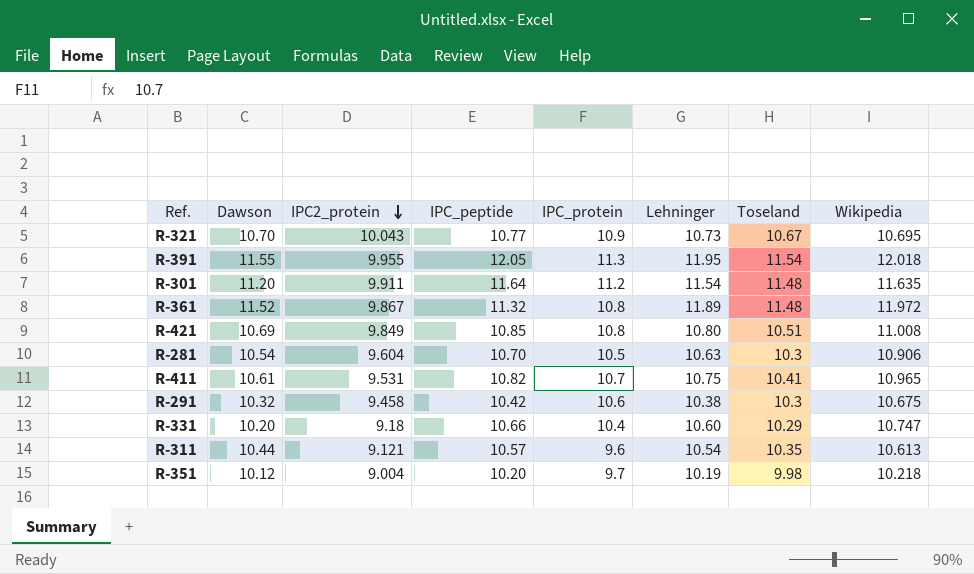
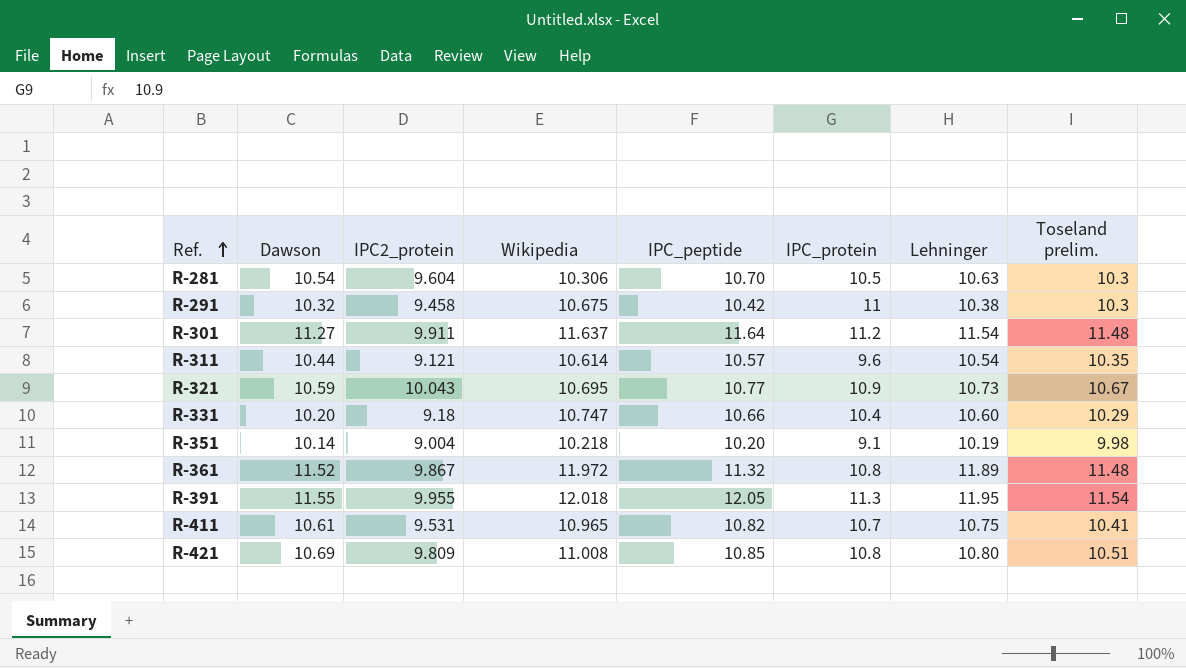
row order: IPC2_protein descending -> Ref. ascending
column Wikipedia | position: 8 -> 4
column name: Toseland -> Toseland prelim.
R-281 | Wikipedia: 10.906 -> 10.306
R-291 | IPC_protein: 10.6 -> 11
R-301 | Dawson: 11.20 -> 11.27
R-301 | Wikipedia: 11.635 -> 11.637
R-311 | Wikipedia: 10.613 -> 10.614
R-321 | Dawson: 10.70 -> 10.59
R-351 | Dawson: 10.12 -> 10.14
R-351 | IPC_protein: 9.7 -> 9.1
R-421 | IPC2_protein: 9.849 -> 9.809

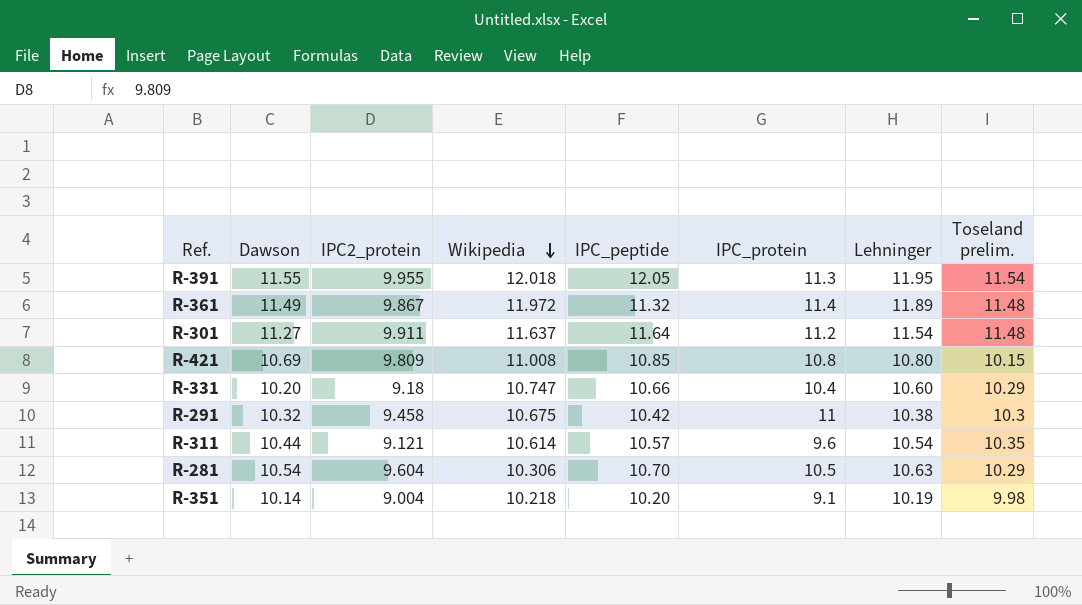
row order: Ref. ascending -> Wikipedia descending
row R-321: 10.59 | 10.043 | 10.695 | 10.77 | 10.9 | 10.73 | 10.67 -> none
row R-411: 10.61 | 9.531 | 10.965 | 10.82 | 10.7 | 10.75 | 10.41 -> none
R-361 | Dawson: 11.52 -> 11.49
R-361 | IPC_protein: 10.8 -> 11.4
R-421 | Toseland prelim.: 10.51 -> 10.15
R-281 | Toseland prelim.: 10.3 -> 10.29

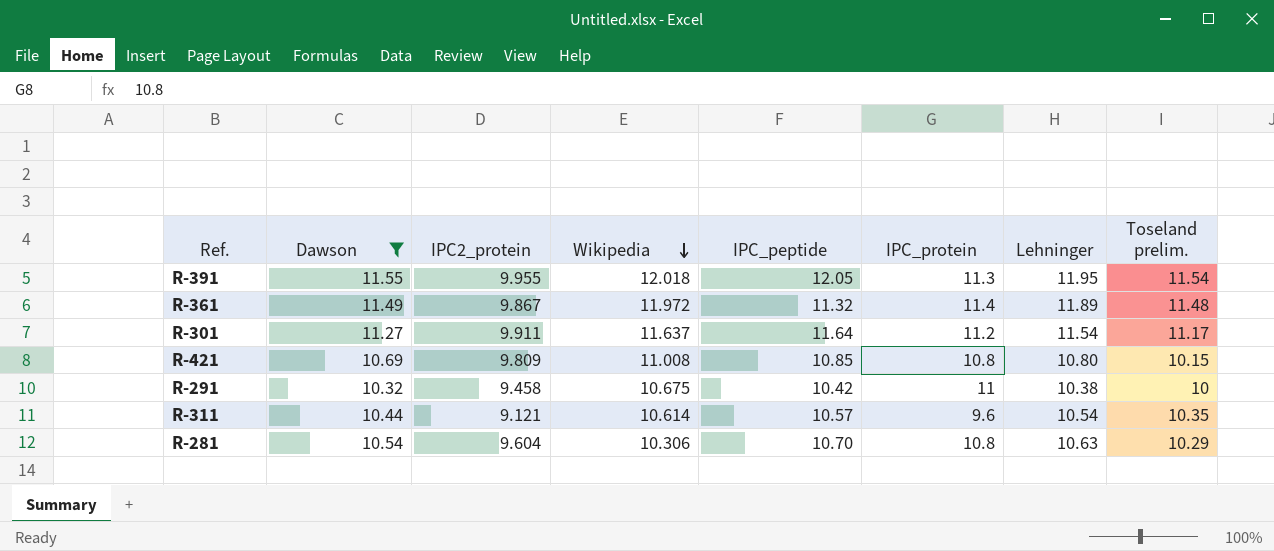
filter: none -> Dawson >= 10.32
R-301 | Toseland prelim.: 11.48 -> 11.17
R-291 | Toseland prelim.: 10.3 -> 10
R-281 | IPC_protein: 10.5 -> 10.8

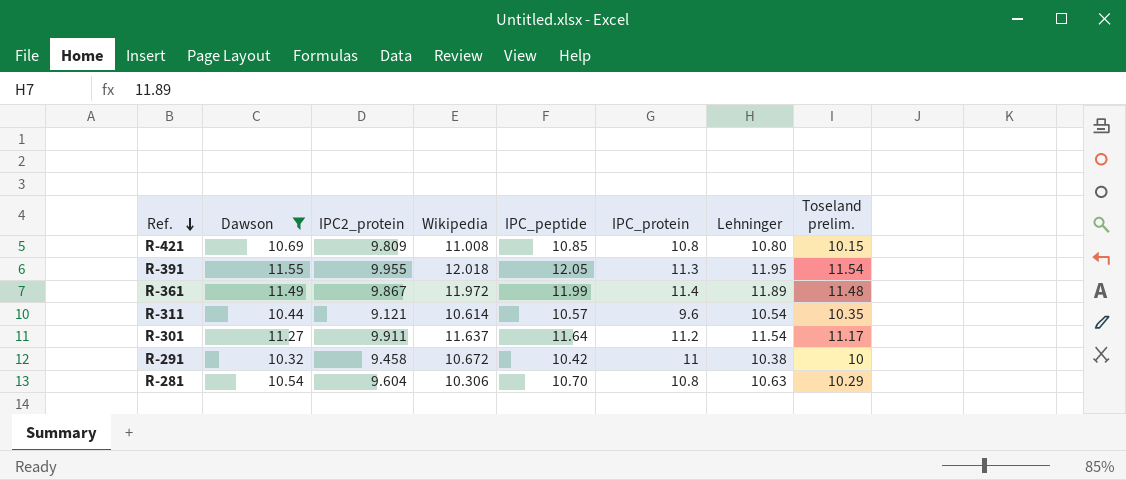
row order: Wikipedia descending -> Ref. descending
R-361 | IPC_peptide: 11.32 -> 11.99
R-291 | Wikipedia: 10.675 -> 10.672

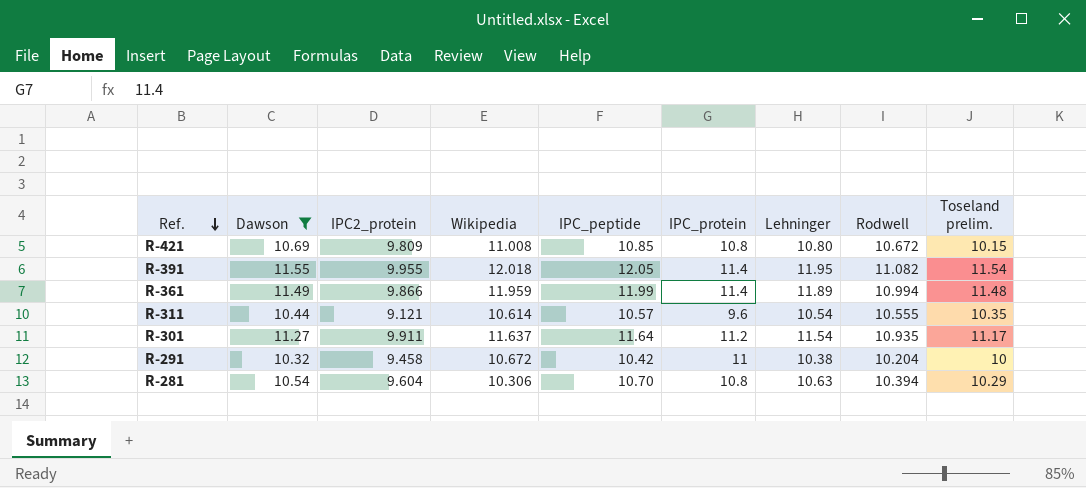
column Rodwell | position: none -> 8
R-391 | IPC_protein: 11.3 -> 11.4
R-361 | IPC2_protein: 9.867 -> 9.866
R-361 | Wikipedia: 11.972 -> 11.959

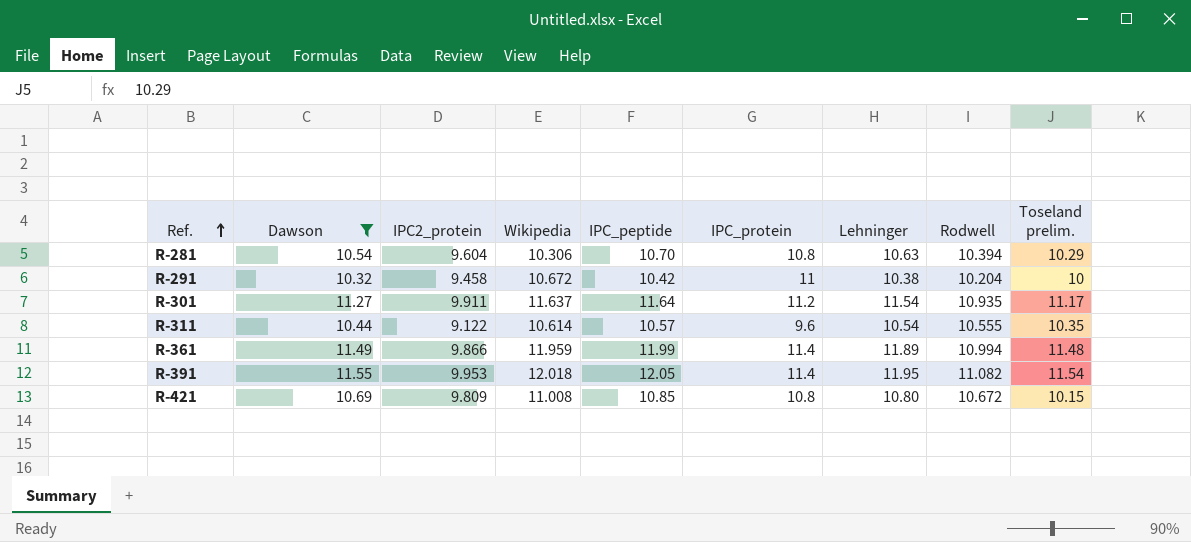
row order: Ref. descending -> Ref. ascending
R-311 | IPC2_protein: 9.121 -> 9.122
R-391 | IPC2_protein: 9.955 -> 9.953

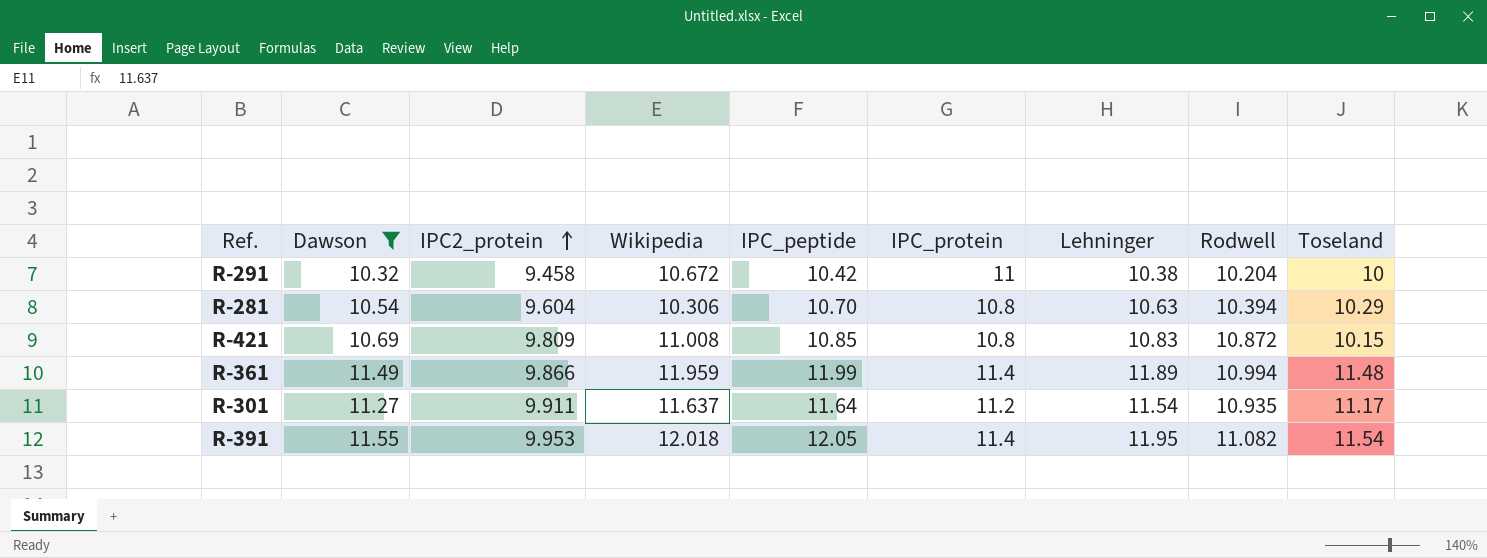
row order: Ref. ascending -> IPC2_protein ascending
column name: Toseland prelim. -> Toseland
row R-311: 10.44 | 9.122 | 10.614 | 10.57 | 9.6 | 10.54 | 10.555 | 10.35 -> none
R-421 | Lehninger: 10.80 -> 10.83
R-421 | Rodwell: 10.672 -> 10.872

